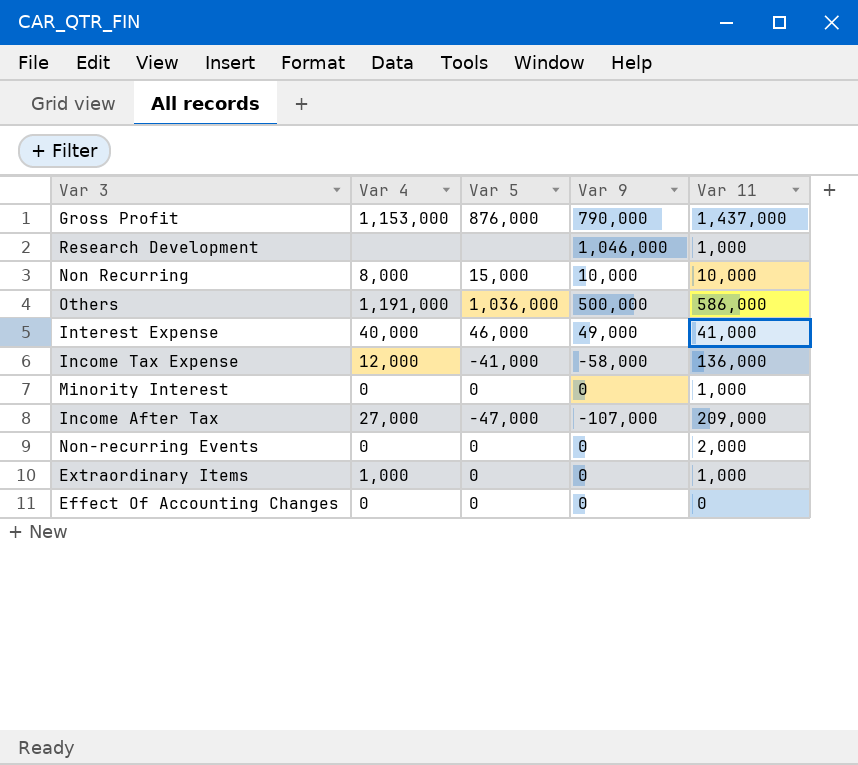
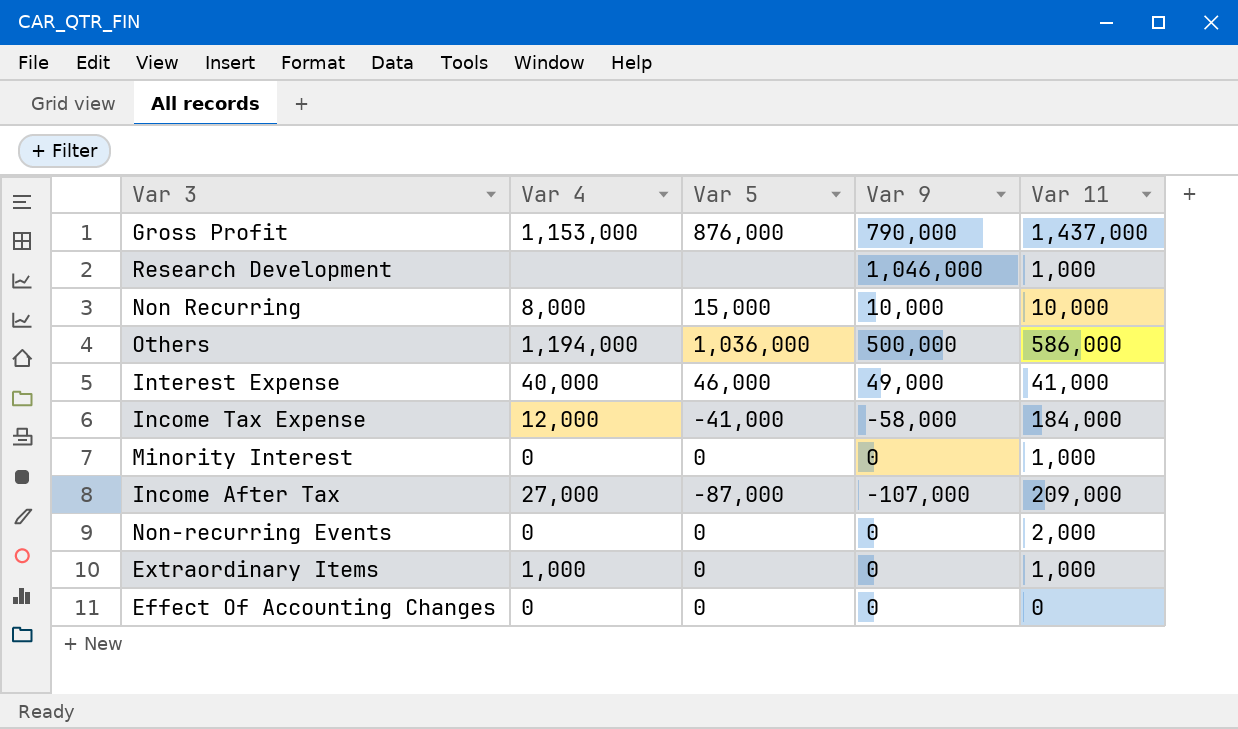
Others | Var 4: 1,191,000 -> 1,194,000
Income Tax Expense | Var 11: 136,000 -> 184,000
Income After Tax | Var 5: -47,000 -> -87,000

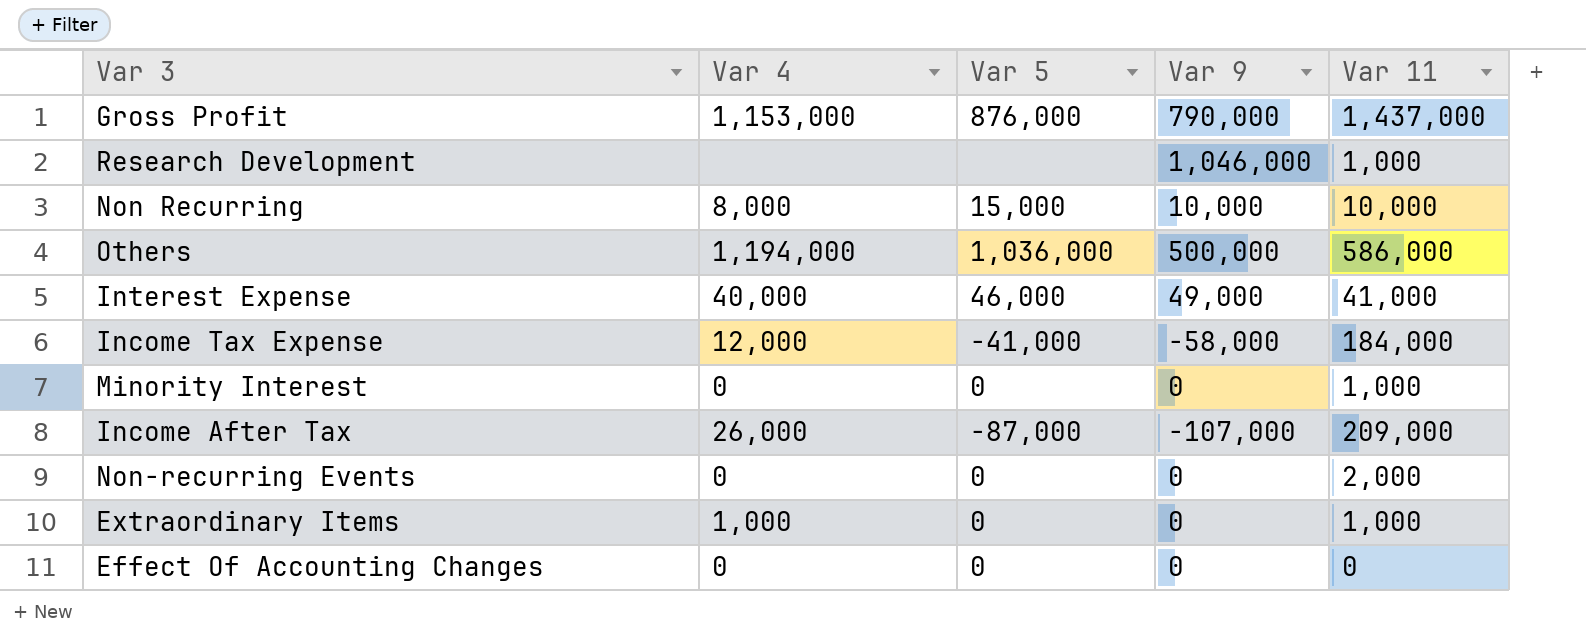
Income After Tax | Var 4: 27,000 -> 26,000

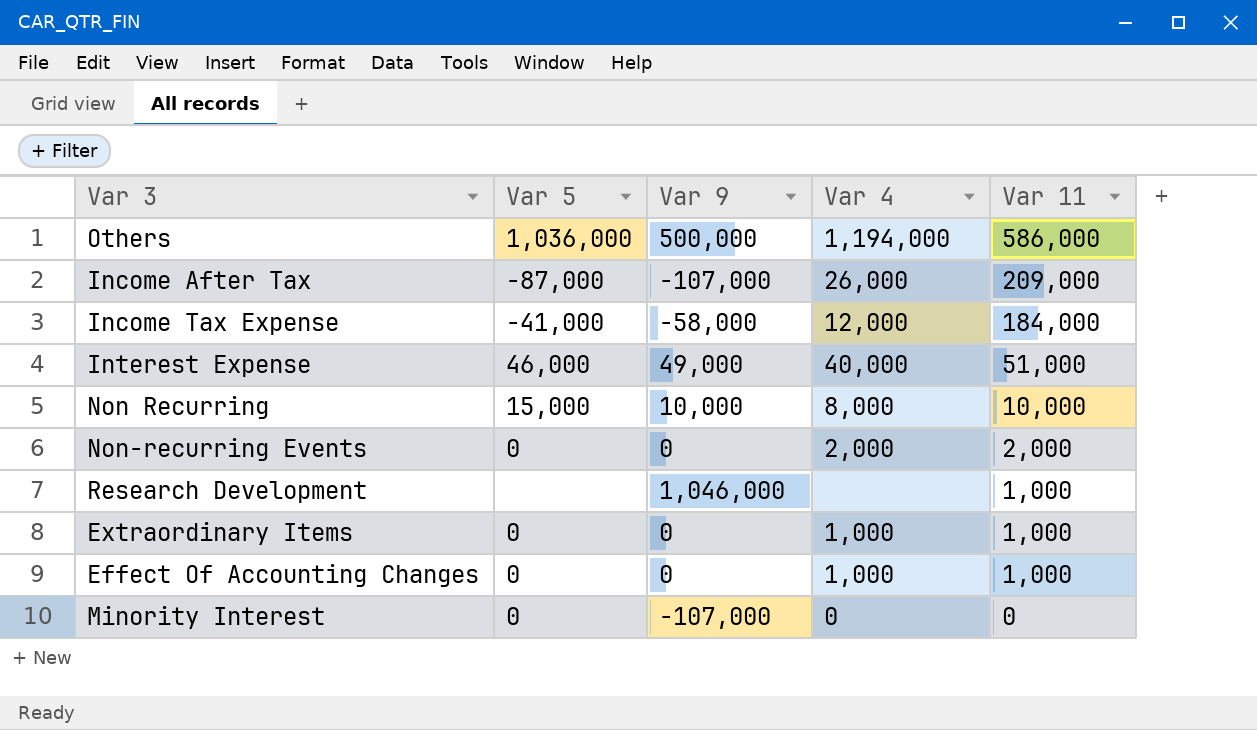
row order: none -> Var 11 descending
column Var 4 | position: 2 -> 4
row Gross Profit: 1,153,000 | 876,000 | 790,000 | 1,437,000 -> none
Interest Expense | Var 11: 41,000 -> 51,000
Non-recurring Events | Var 4: 0 -> 2,000
Effect Of Accounting Changes | Var 4: 0 -> 1,000
Effect Of Accounting Changes | Var 11: 0 -> 1,000
Minority Interest | Var 9: 0 -> -107,000
Minority Interest | Var 11: 1,000 -> 0

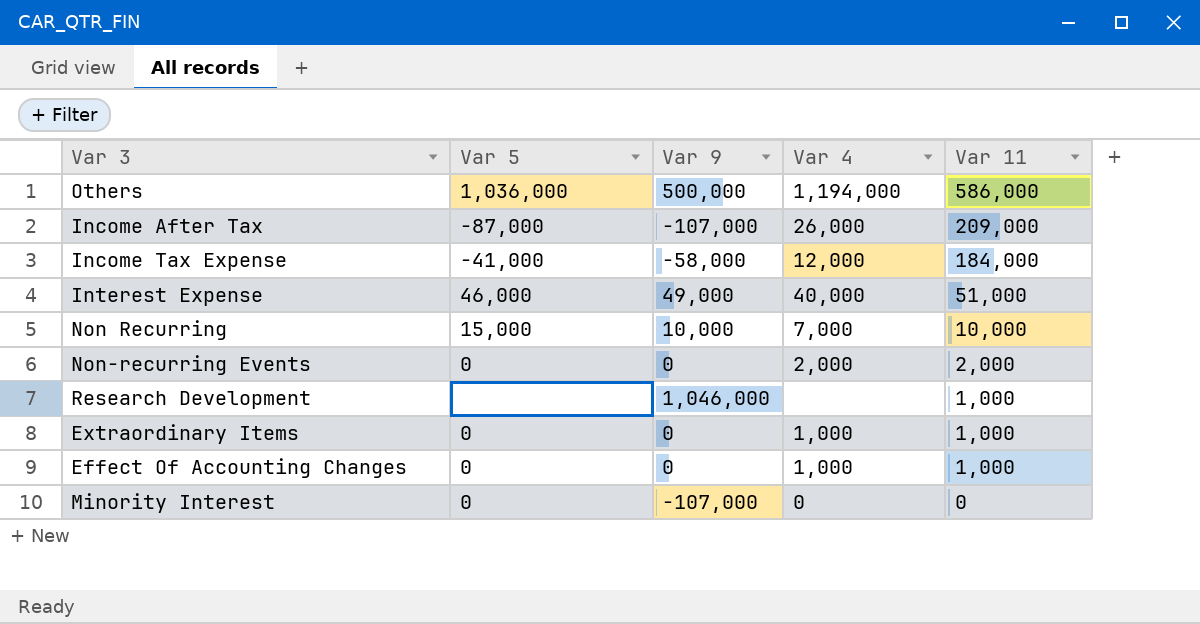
Non Recurring | Var 4: 8,000 -> 7,000

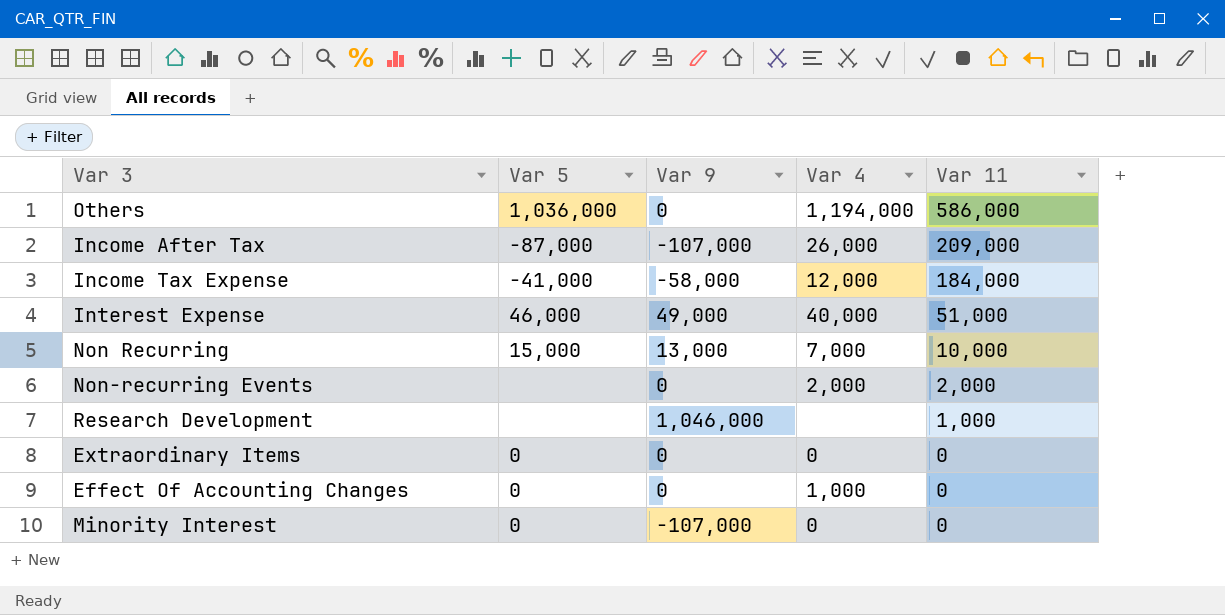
Others | Var 9: 500,000 -> 0
Non Recurring | Var 9: 10,000 -> 13,000
Non-recurring Events | Var 5: 0 -> none
Extraordinary Items | Var 4: 1,000 -> 0
Extraordinary Items | Var 11: 1,000 -> 0
Effect Of Accounting Changes | Var 11: 1,000 -> 0

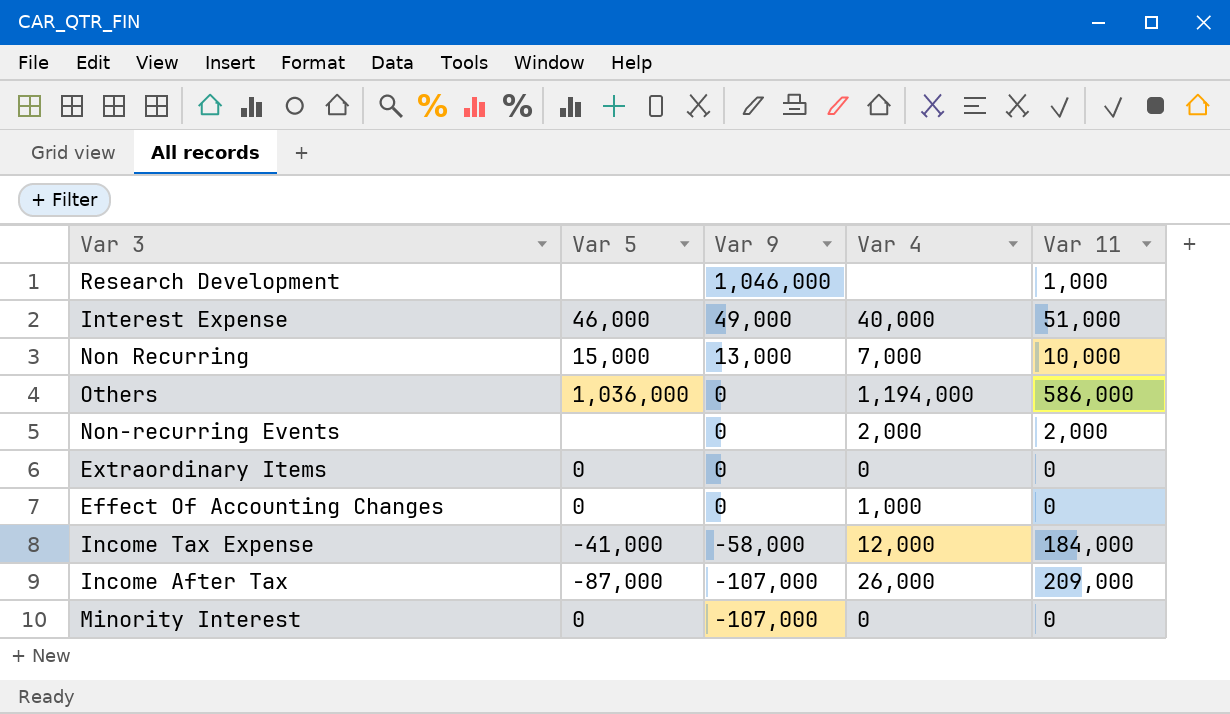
row order: Var 11 descending -> Var 9 descending

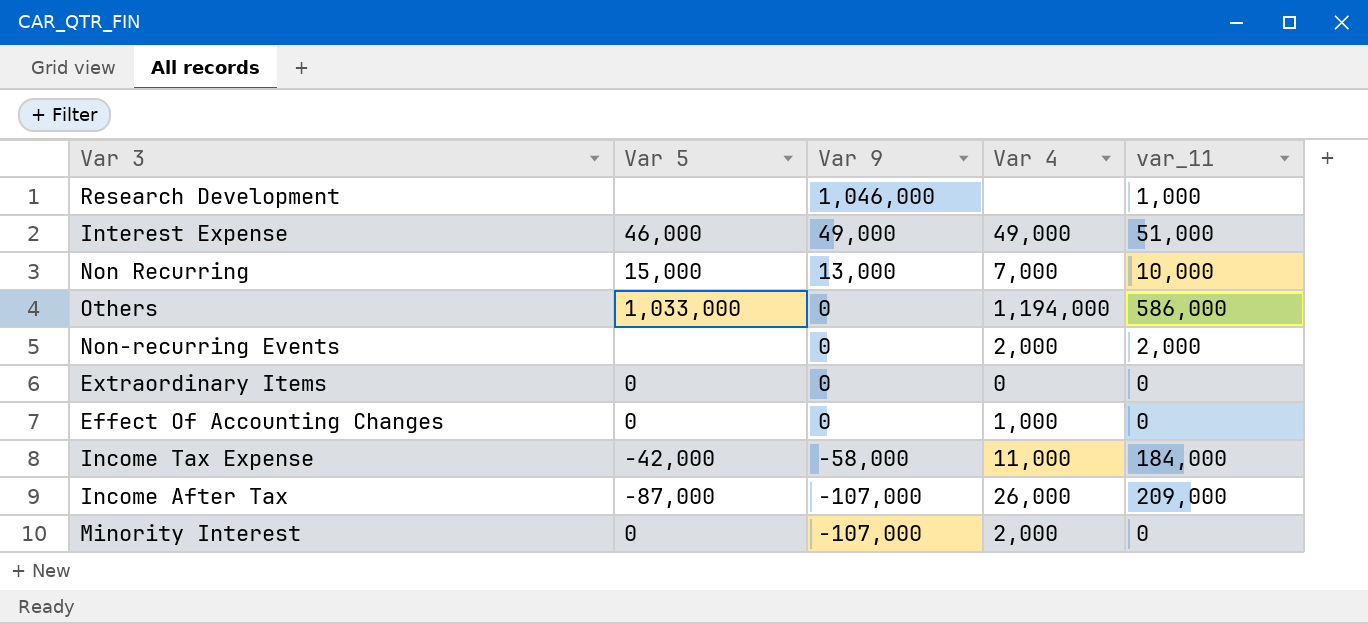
column name: Var 11 -> var_11
Interest Expense | Var 4: 40,000 -> 49,000
Others | Var 5: 1,036,000 -> 1,033,000
Income Tax Expense | Var 5: -41,000 -> -42,000
Income Tax Expense | Var 4: 12,000 -> 11,000
Minority Interest | Var 4: 0 -> 2,000

